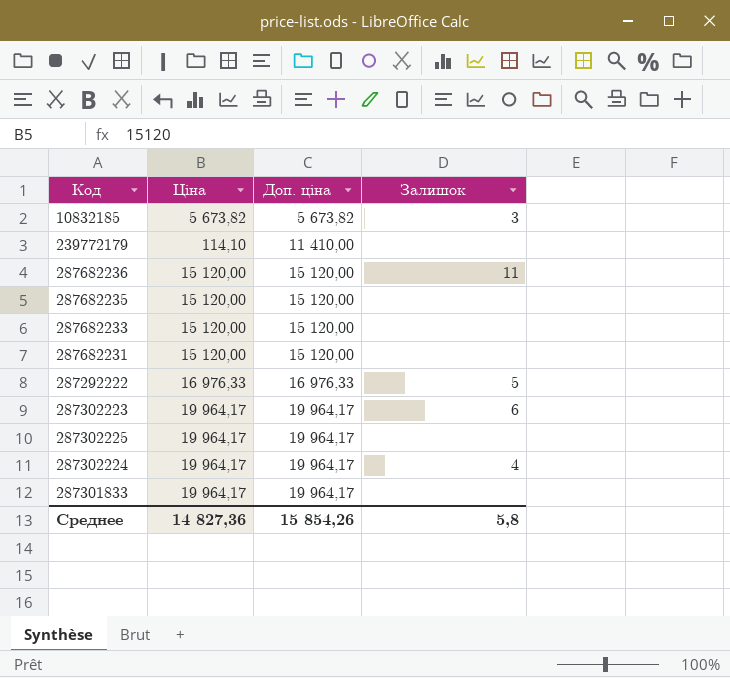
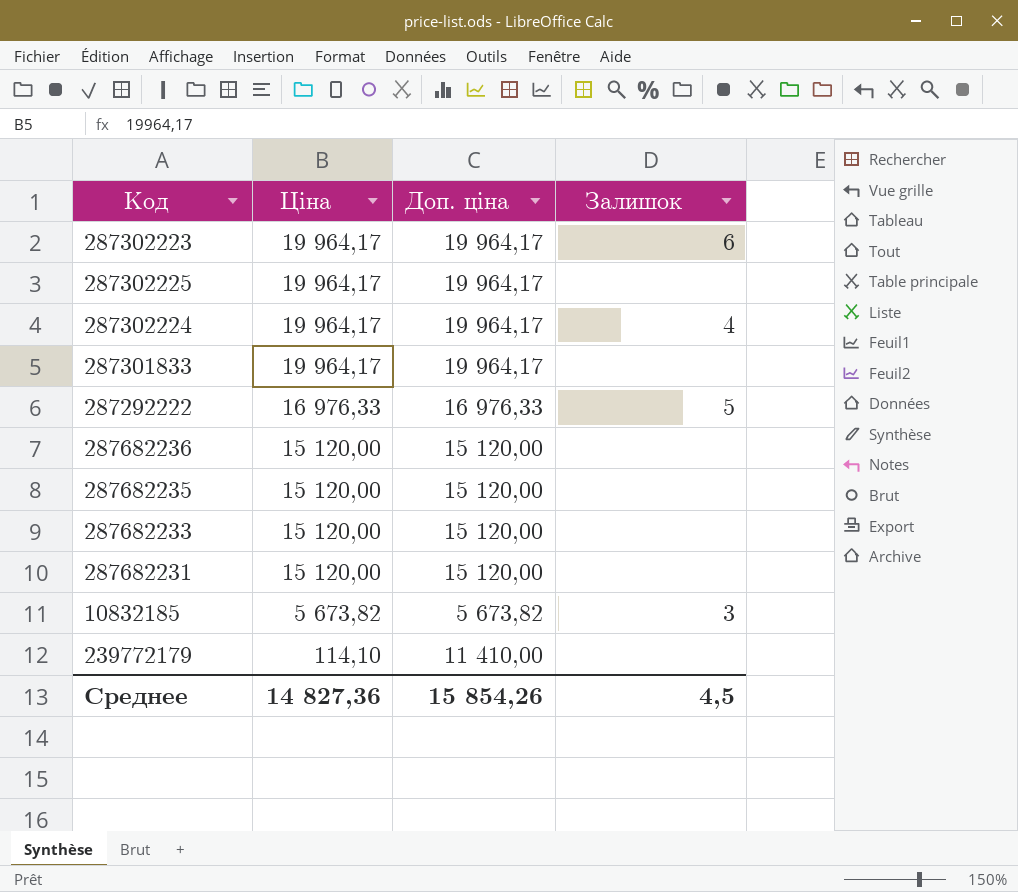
row order: Доп. ціна ascending -> Ціна descending
287682236 | Залишок: 11 -> none
Среднее | Залишок: 5,8 -> 4,5

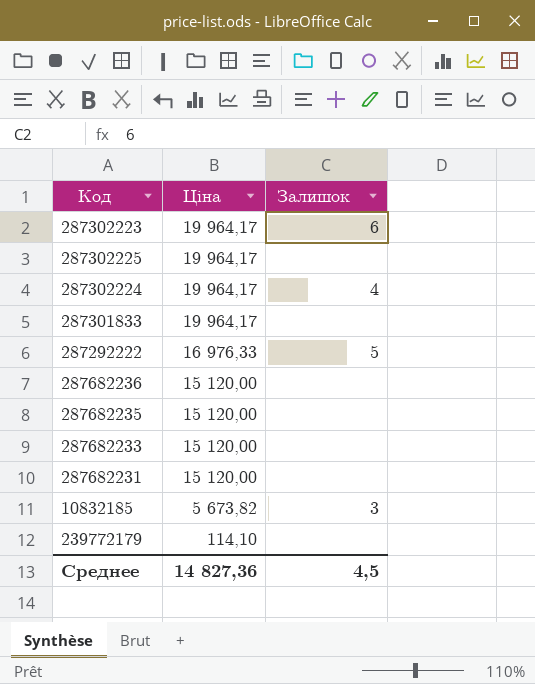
column Доп. ціна | position: 3 -> none

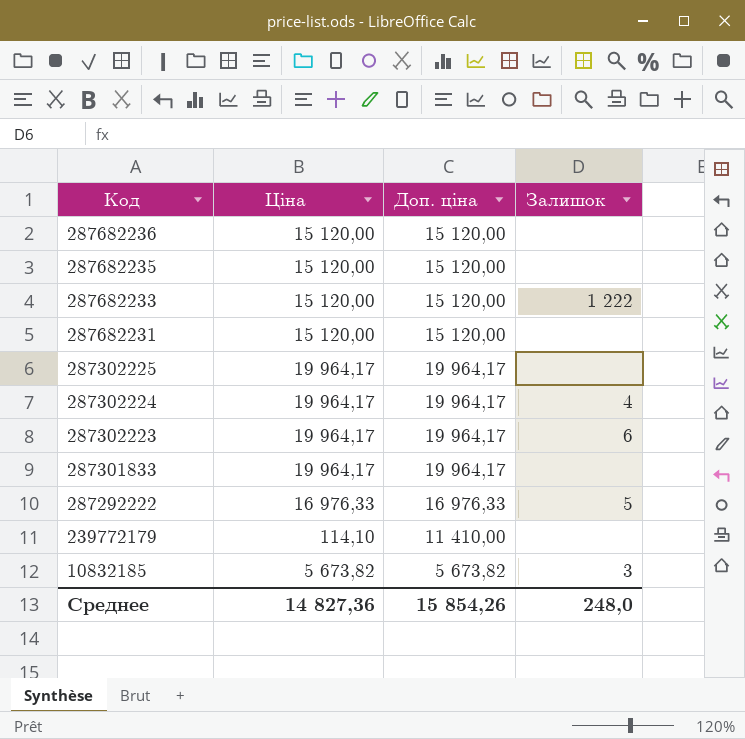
row order: Ціна descending -> Код descending
column Доп. ціна | position: none -> 3
287682233 | Залишок: none -> 1 222
Среднее | Залишок: 4,5 -> 248,0

